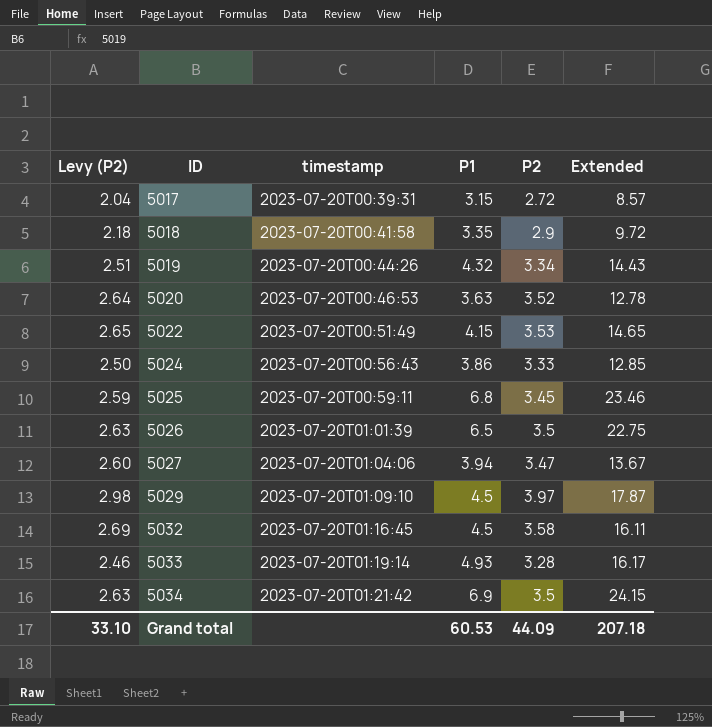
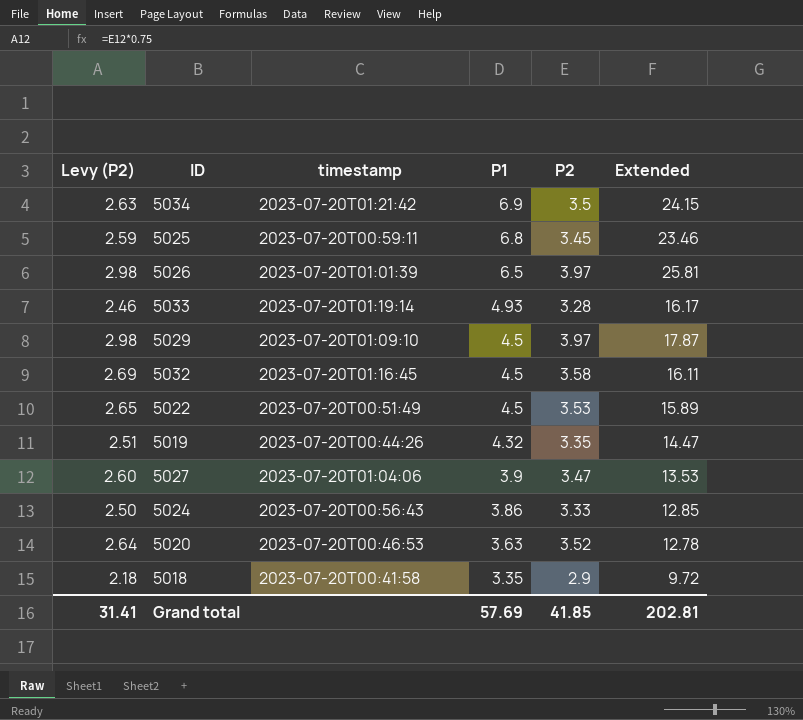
row order: ID ascending -> P1 descending
row 5017: 2.04 | 2023-07-20T00:39:31 | 3.15 | 2.72 | 8.57 -> none
5026 | Levy (P2): 2.63 -> 2.98
5026 | P2: 3.5 -> 3.97
5026 | Extended: 22.75 -> 25.81
5022 | P1: 4.15 -> 4.5
5022 | Extended: 14.65 -> 15.89
5019 | P2: 3.34 -> 3.35
5019 | Extended: 14.43 -> 14.47
5027 | P1: 3.94 -> 3.9
5027 | Extended: 13.67 -> 13.53
Grand total | Levy (P2): 33.10 -> 31.41
Grand total | P1: 60.53 -> 57.69
Grand total | P2: 44.09 -> 41.85
Grand total | Extended: 207.18 -> 202.81

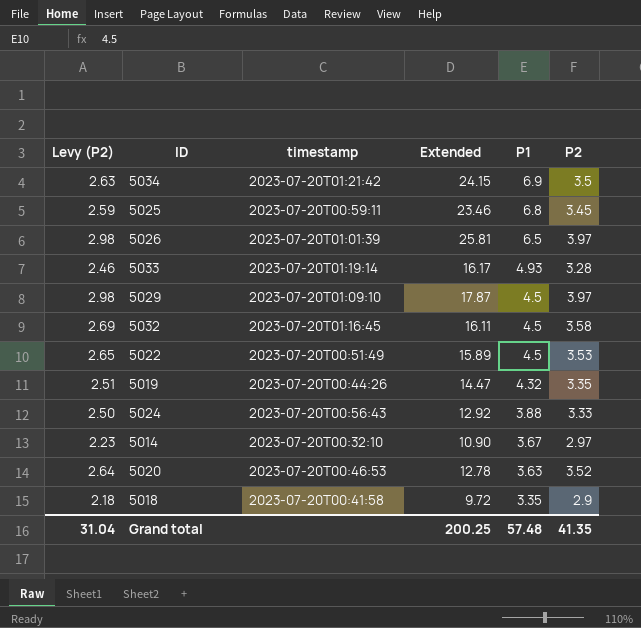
column Extended | position: 6 -> 4
row 5027: 2.60 | 2023-07-20T01:04:06 | 3.9 | 3.47 | 13.53 -> none
5024 | Extended: 12.85 -> 12.92
5024 | P1: 3.86 -> 3.88
row 5014: none -> 2.23 | 2023-07-20T00:32:10 | 10.90 | 3.67 | 2.97
Grand total | Levy (P2): 31.41 -> 31.04
Grand total | Extended: 202.81 -> 200.25
Grand total | P1: 57.69 -> 57.48
Grand total | P2: 41.85 -> 41.35

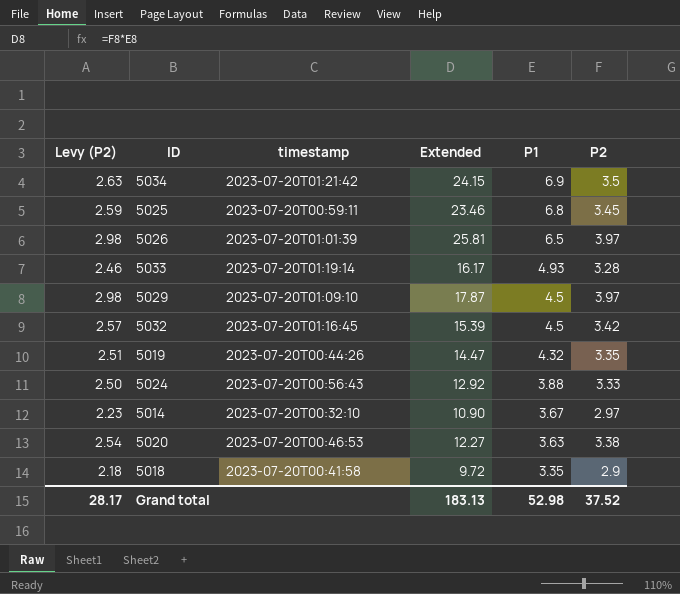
row 5022: 2.65 | 2023-07-20T00:51:49 | 15.89 | 4.5 | 3.53 -> none
5032 | Levy (P2): 2.69 -> 2.57
5032 | Extended: 16.11 -> 15.39
5032 | P2: 3.58 -> 3.42
5020 | Levy (P2): 2.64 -> 2.54
5020 | Extended: 12.78 -> 12.27
5020 | P2: 3.52 -> 3.38
Grand total | Levy (P2): 31.04 -> 28.17
Grand total | Extended: 200.25 -> 183.13
Grand total | P1: 57.48 -> 52.98
Grand total | P2: 41.35 -> 37.52

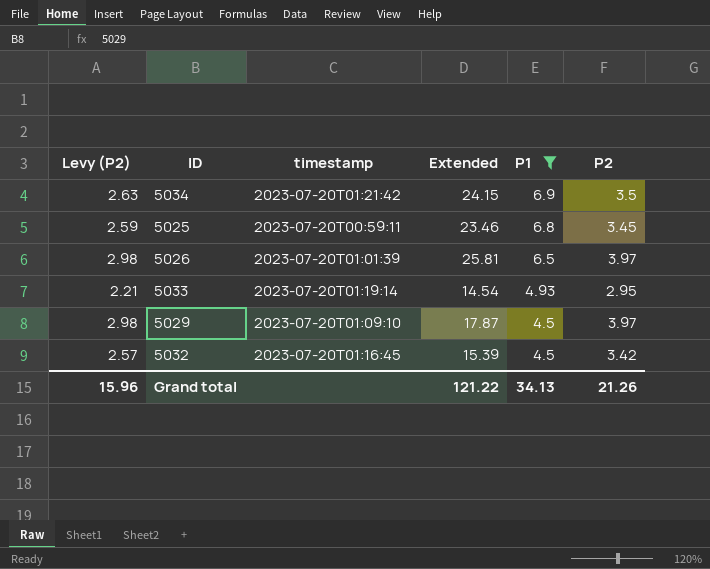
filter: none -> P1 >= 4.5
5033 | Levy (P2): 2.46 -> 2.21
5033 | Extended: 16.17 -> 14.54
5033 | P2: 3.28 -> 2.95
Grand total | Levy (P2): 28.17 -> 15.96
Grand total | Extended: 183.13 -> 121.22
Grand total | P1: 52.98 -> 34.13
Grand total | P2: 37.52 -> 21.26

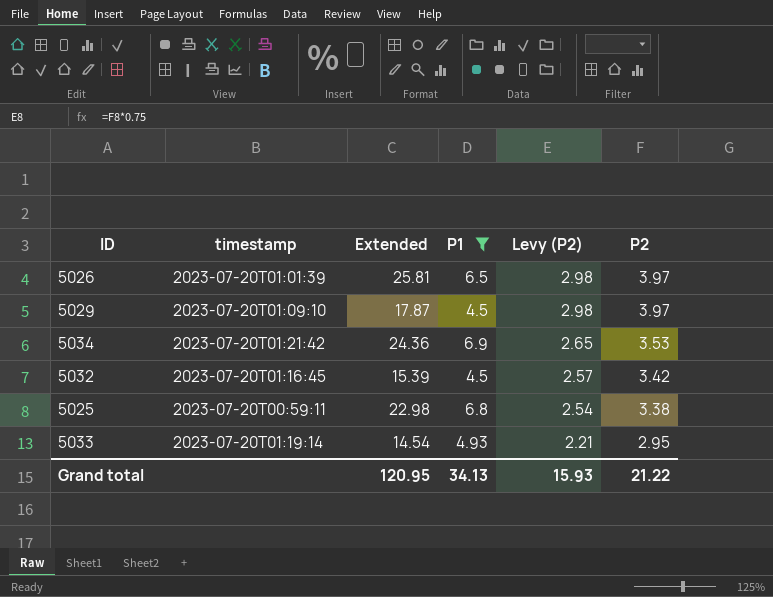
row order: P1 descending -> Levy (P2) descending
column Levy (P2) | position: 1 -> 5
5034 | Extended: 24.15 -> 24.36
5034 | Levy (P2): 2.63 -> 2.65
5034 | P2: 3.5 -> 3.53
5025 | Extended: 23.46 -> 22.98
5025 | Levy (P2): 2.59 -> 2.54
5025 | P2: 3.45 -> 3.38
Grand total | Extended: 121.22 -> 120.95
Grand total | Levy (P2): 15.96 -> 15.93
Grand total | P2: 21.26 -> 21.22

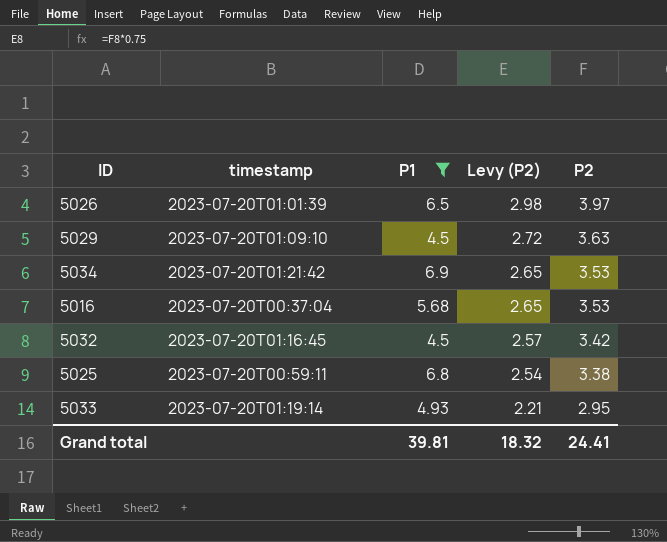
column Extended | formula: [P1] * [P2] -> none
5029 | Levy (P2): 2.98 -> 2.72
5029 | P2: 3.97 -> 3.63
row 5016: none -> 2023-07-20T00:37:04 | 5.68 | 2.65 | 3.53
Grand total | P1: 34.13 -> 39.81
Grand total | Levy (P2): 15.93 -> 18.32
Grand total | P2: 21.22 -> 24.41

